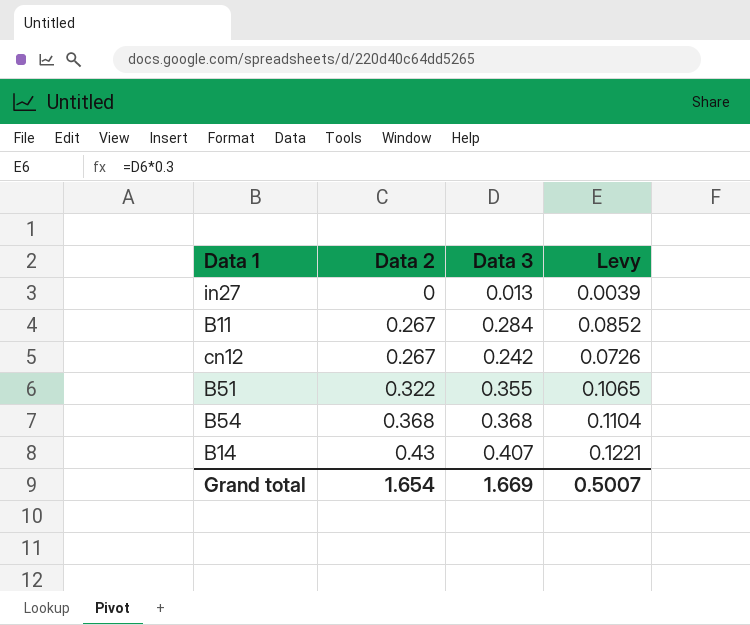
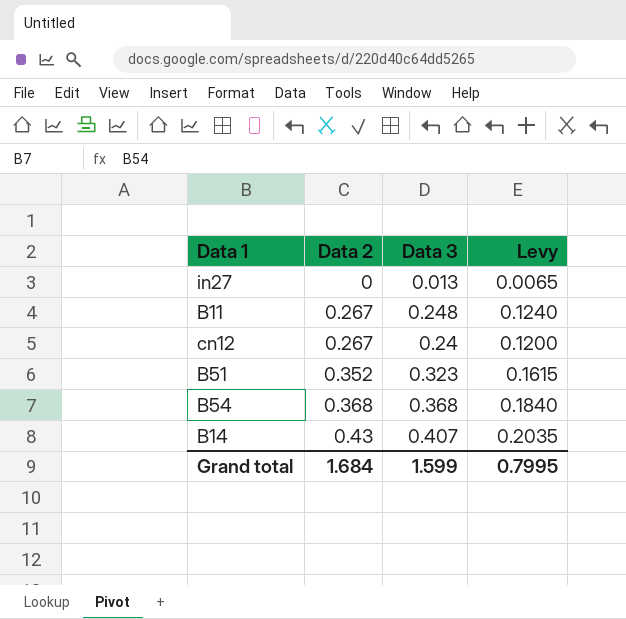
column Levy | formula: [Data 3] * 0.3 -> [Data 3] * 0.5
B11 | Data 3: 0.284 -> 0.248
cn12 | Data 3: 0.242 -> 0.24
B51 | Data 2: 0.322 -> 0.352
B51 | Data 3: 0.355 -> 0.323
Grand total | Data 2: 1.654 -> 1.684
Grand total | Data 3: 1.669 -> 1.599
Grand total | Levy: 0.5007 -> 0.7995

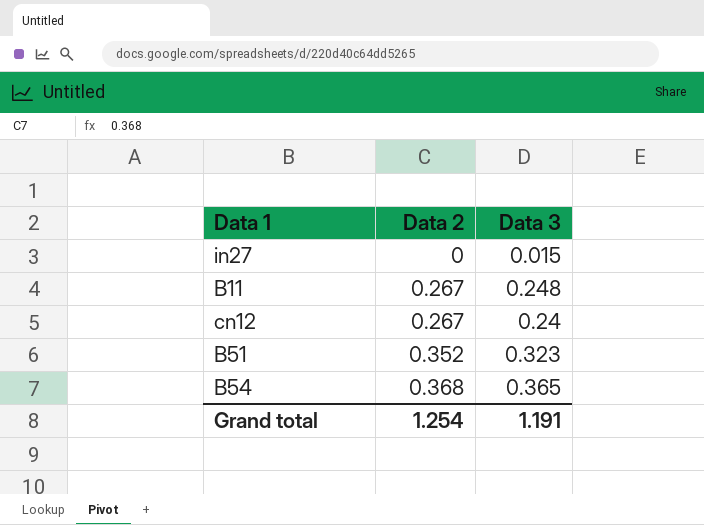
column Levy | formula: [Data 3] * 0.5 -> none
row B14: 0.43 | 0.407 | 0.2035 -> none
in27 | Data 3: 0.013 -> 0.015
B54 | Data 3: 0.368 -> 0.365
Grand total | Data 2: 1.684 -> 1.254
Grand total | Data 3: 1.599 -> 1.191

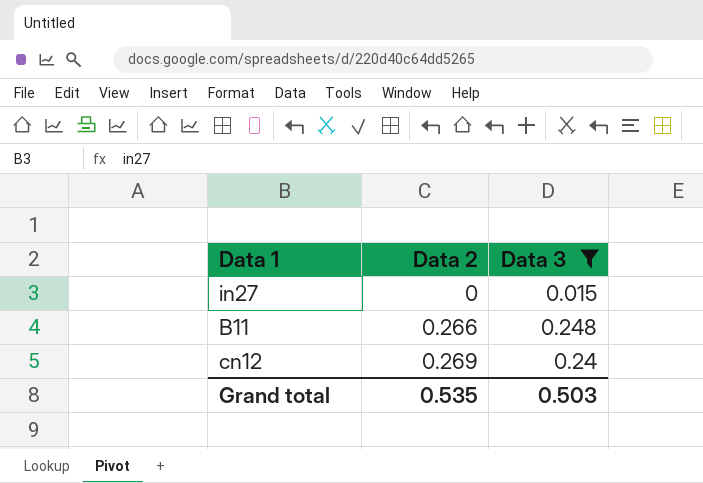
filter: none -> Data 3 <= 0.248
B11 | Data 2: 0.267 -> 0.266
cn12 | Data 2: 0.267 -> 0.269
Grand total | Data 2: 1.254 -> 0.535
Grand total | Data 3: 1.191 -> 0.503

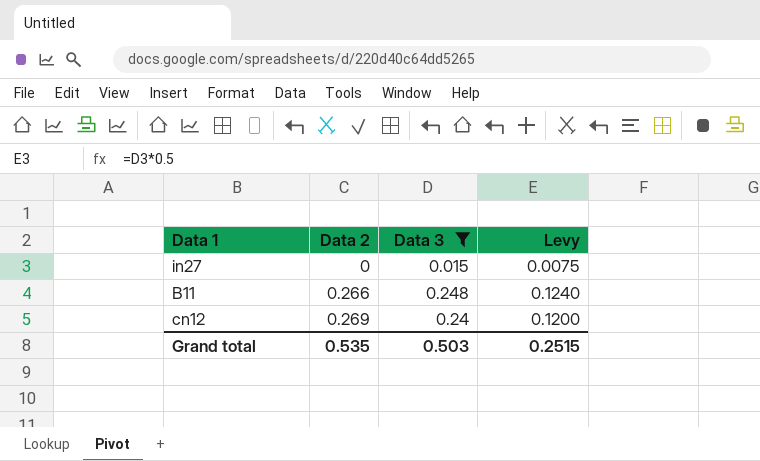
column Levy | formula: none -> [Data 3] * 0.5

